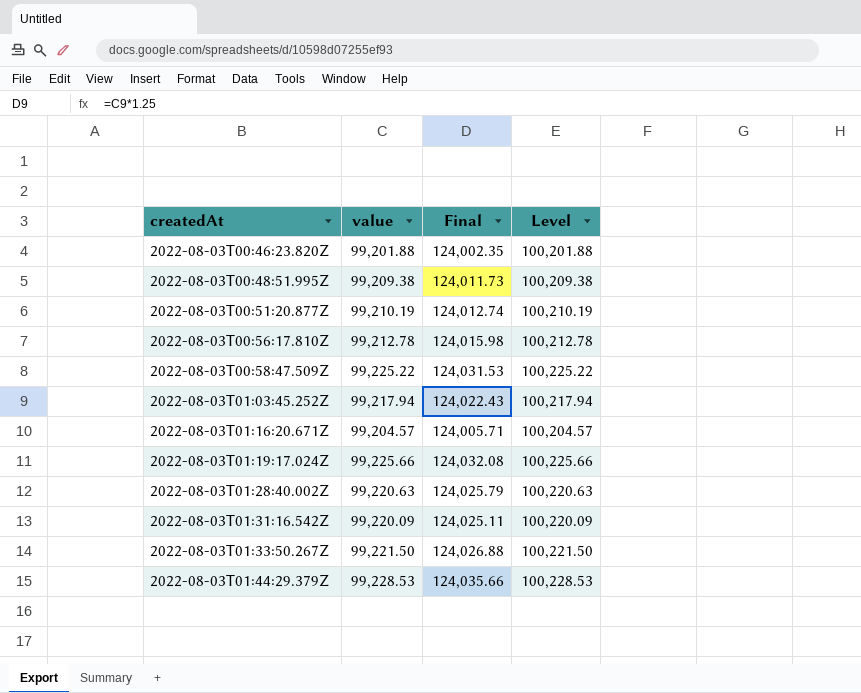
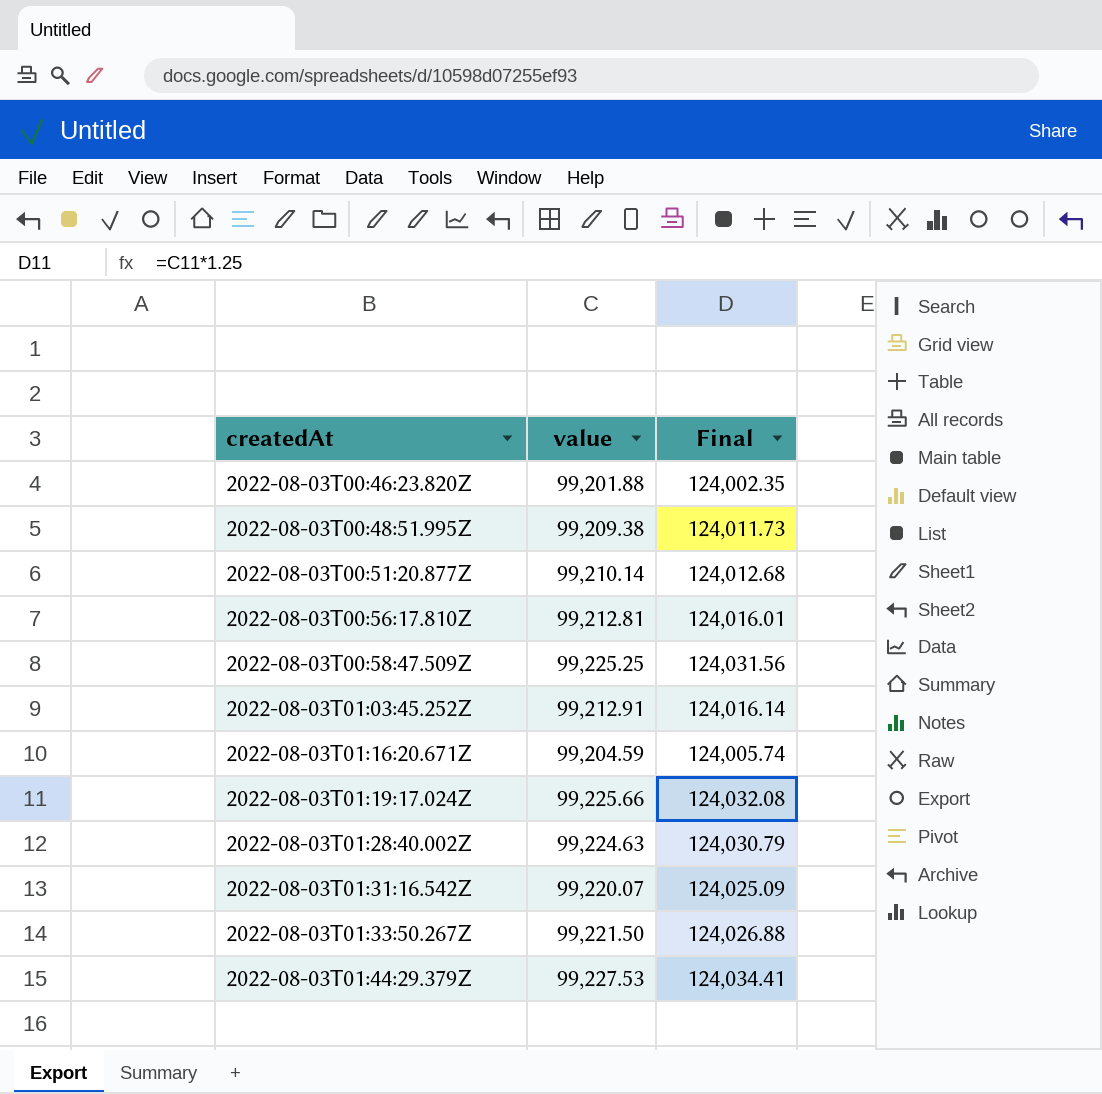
column Level | formula: [value] + 1000 -> none
2022-08-03T00:51:20.877Z | value: 99,210.19 -> 99,210.14
2022-08-03T00:51:20.877Z | Final: 124,012.74 -> 124,012.68
2022-08-03T00:56:17.810Z | value: 99,212.78 -> 99,212.81
2022-08-03T00:56:17.810Z | Final: 124,015.98 -> 124,016.01
2022-08-03T00:58:47.509Z | value: 99,225.22 -> 99,225.25
2022-08-03T00:58:47.509Z | Final: 124,031.53 -> 124,031.56
2022-08-03T01:03:45.252Z | value: 99,217.94 -> 99,212.91
2022-08-03T01:03:45.252Z | Final: 124,022.43 -> 124,016.14
2022-08-03T01:16:20.671Z | value: 99,204.57 -> 99,204.59
2022-08-03T01:16:20.671Z | Final: 124,005.71 -> 124,005.74
2022-08-03T01:28:40.002Z | value: 99,220.63 -> 99,224.63
2022-08-03T01:28:40.002Z | Final: 124,025.79 -> 124,030.79
2022-08-03T01:31:16.542Z | value: 99,220.09 -> 99,220.07
2022-08-03T01:31:16.542Z | Final: 124,025.11 -> 124,025.09
2022-08-03T01:44:29.379Z | value: 99,228.53 -> 99,227.53
2022-08-03T01:44:29.379Z | Final: 124,035.66 -> 124,034.41

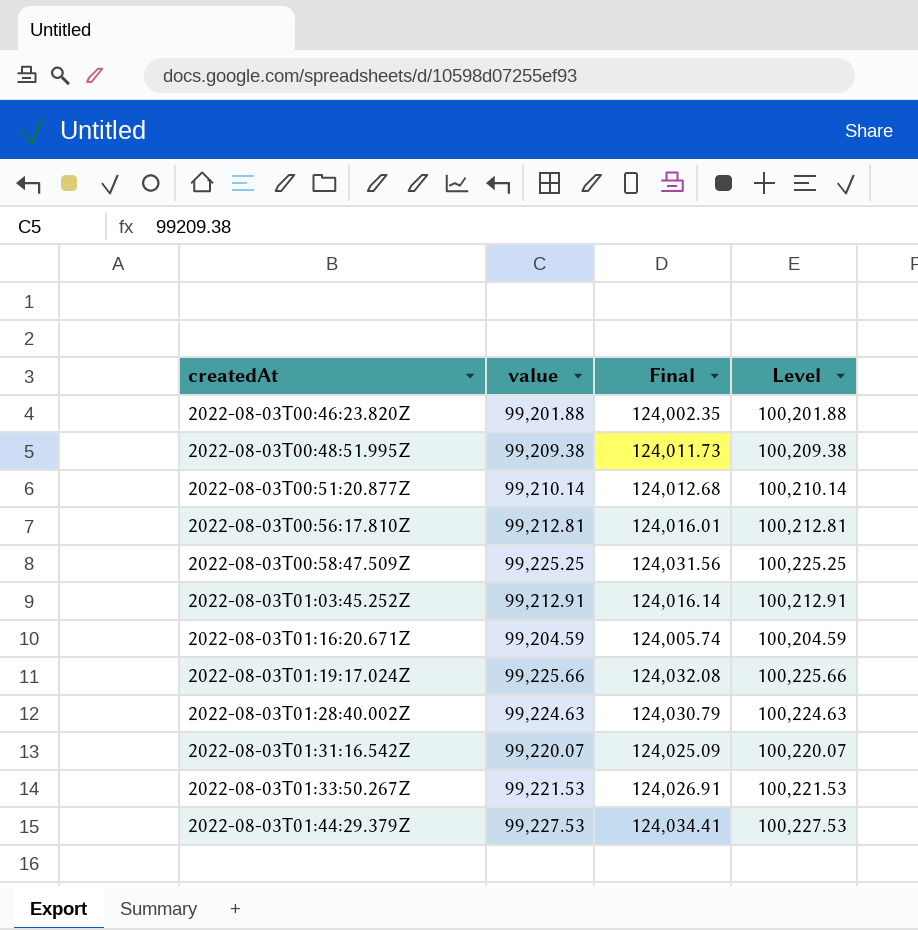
column Level | formula: none -> [value] + 1000
2022-08-03T01:33:50.267Z | value: 99,221.50 -> 99,221.53
2022-08-03T01:33:50.267Z | Final: 124,026.88 -> 124,026.91

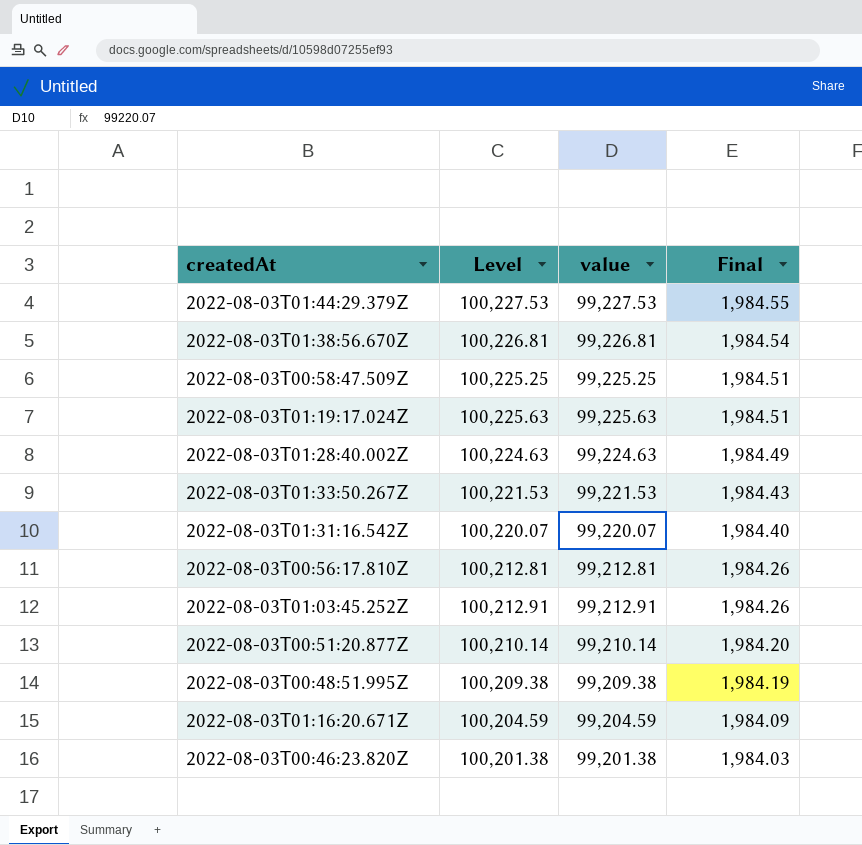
row order: createdAt ascending -> Final descending
column Level | position: 4 -> 2
column Final | formula: [value] * 1.25 -> [value] * 0.02
row 2022-08-03T01:38:56.670Z: none -> 100,226.81 | 99,226.81 | 1,984.54
2022-08-03T01:19:17.024Z | Level: 100,225.66 -> 100,225.63
2022-08-03T01:19:17.024Z | value: 99,225.66 -> 99,225.63
2022-08-03T00:46:23.820Z | Level: 100,201.88 -> 100,201.38
2022-08-03T00:46:23.820Z | value: 99,201.88 -> 99,201.38

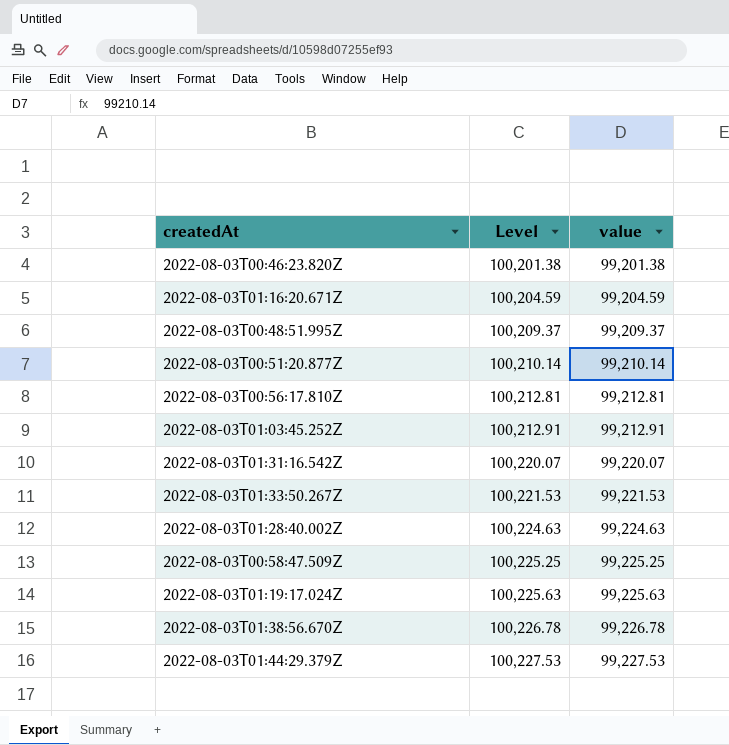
row order: Final descending -> Level ascending
column Final | formula: [value] * 0.02 -> none
2022-08-03T00:48:51.995Z | Level: 100,209.38 -> 100,209.37
2022-08-03T00:48:51.995Z | value: 99,209.38 -> 99,209.37
2022-08-03T01:38:56.670Z | Level: 100,226.81 -> 100,226.78
2022-08-03T01:38:56.670Z | value: 99,226.81 -> 99,226.78

